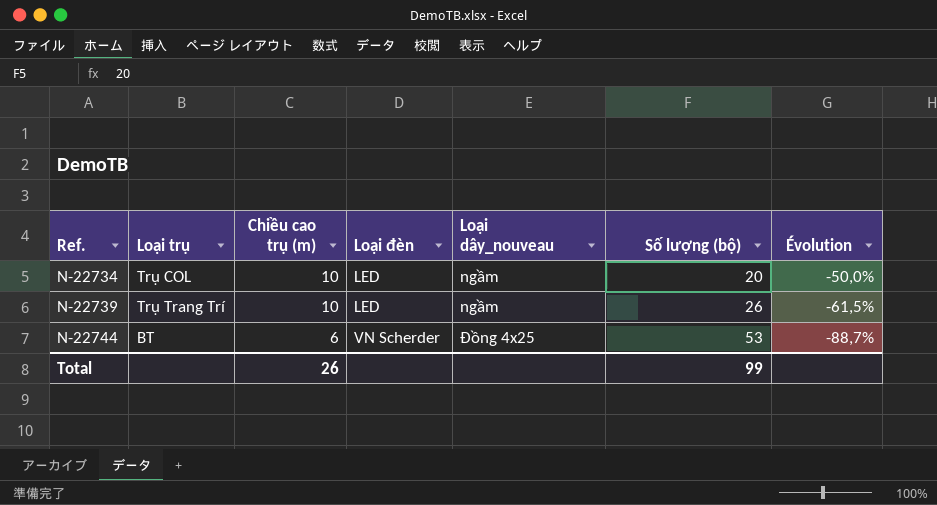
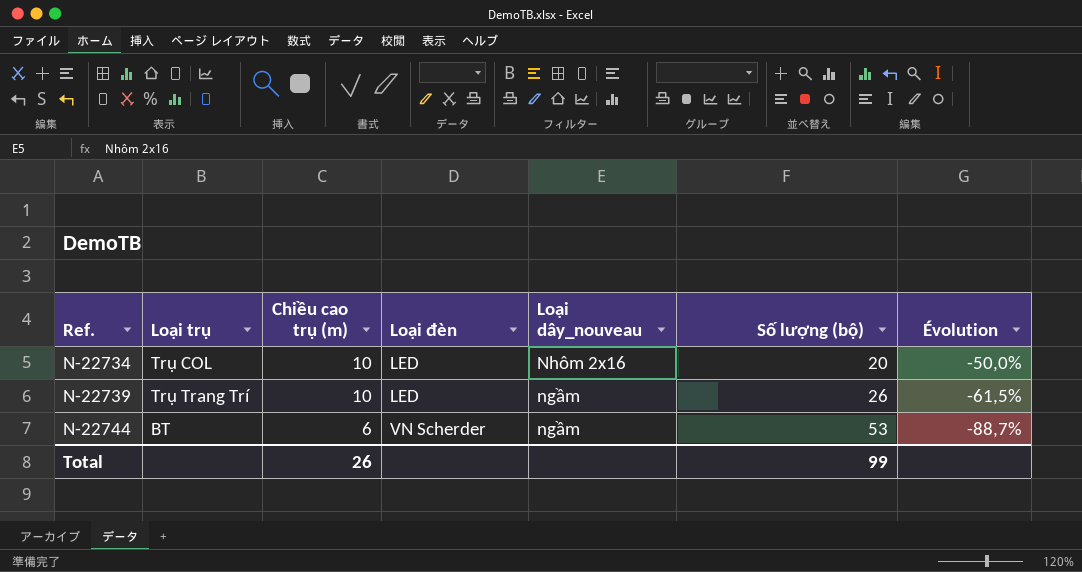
N-22734 | Loại dây_nouveau: ngầm -> Nhôm 2x16
N-22744 | Loại dây_nouveau: Đồng 4x25 -> ngầm

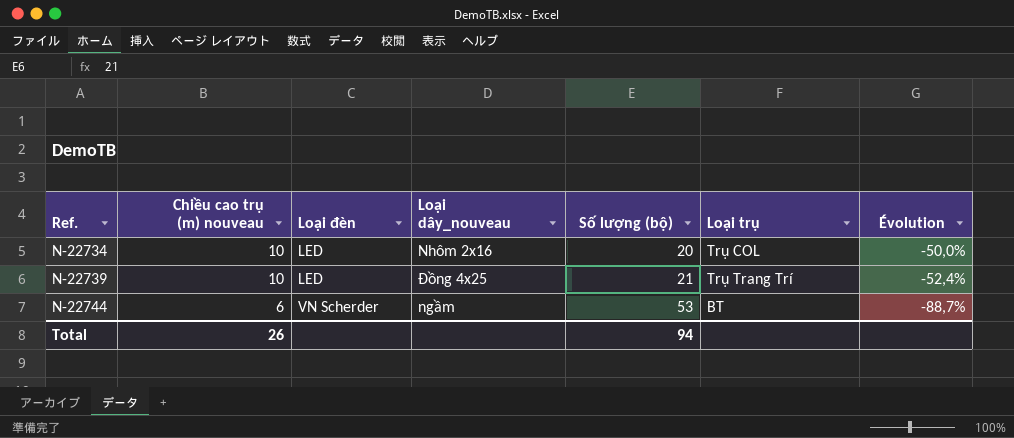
column name: Chiều cao trụ (m) -> Chiều cao trụ (m) nouveau
column Loại trụ | position: 2 -> 6
N-22739 | Loại dây_nouveau: ngầm -> Đồng 4x25
N-22739 | Số lượng (bộ): 26 -> 21
N-22739 | Évolution: -61,5% -> -52,4%
Total | Số lượng (bộ): 99 -> 94

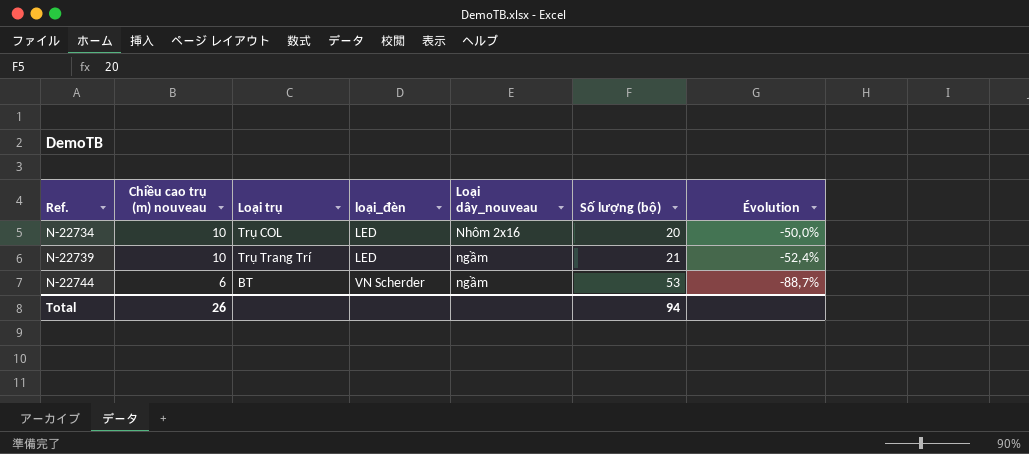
column Loại trụ | position: 6 -> 3
column name: Loại đèn -> loại_đèn
N-22739 | Loại dây_nouveau: Đồng 4x25 -> ngầm

